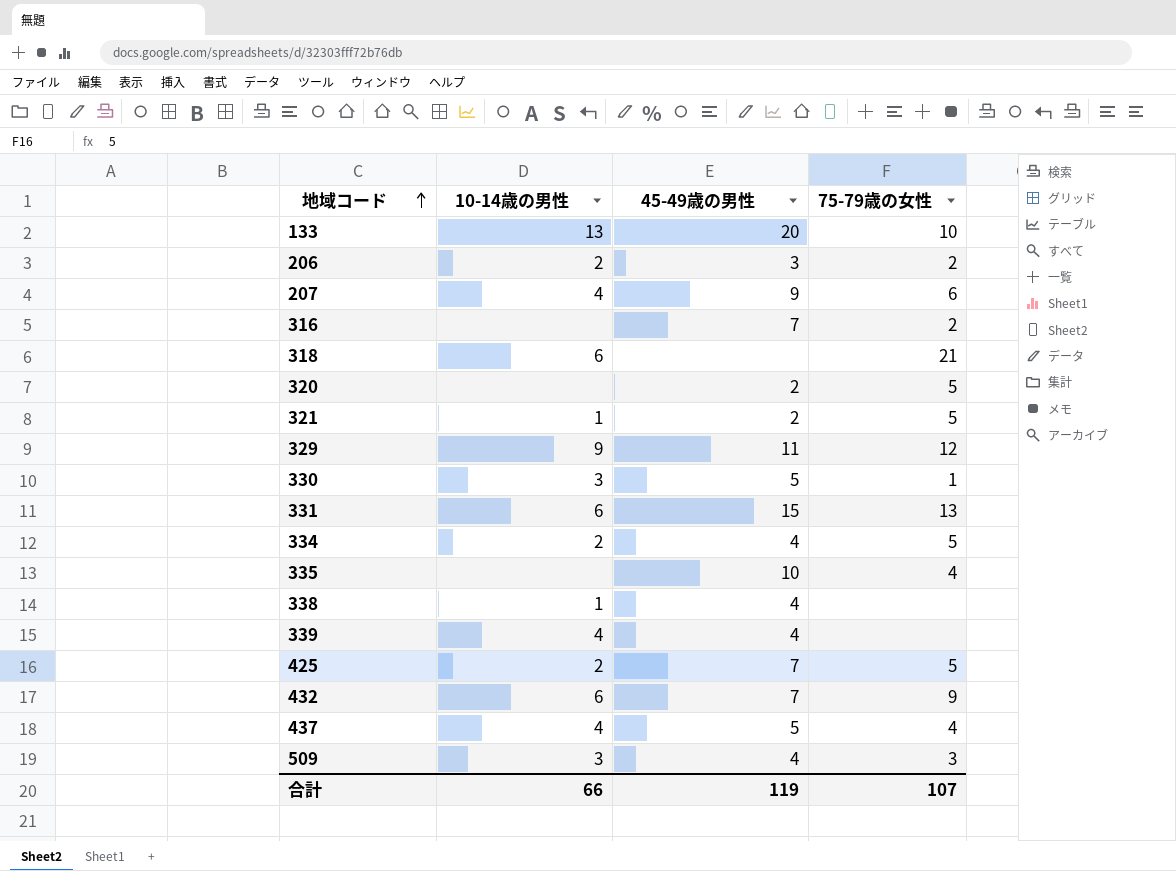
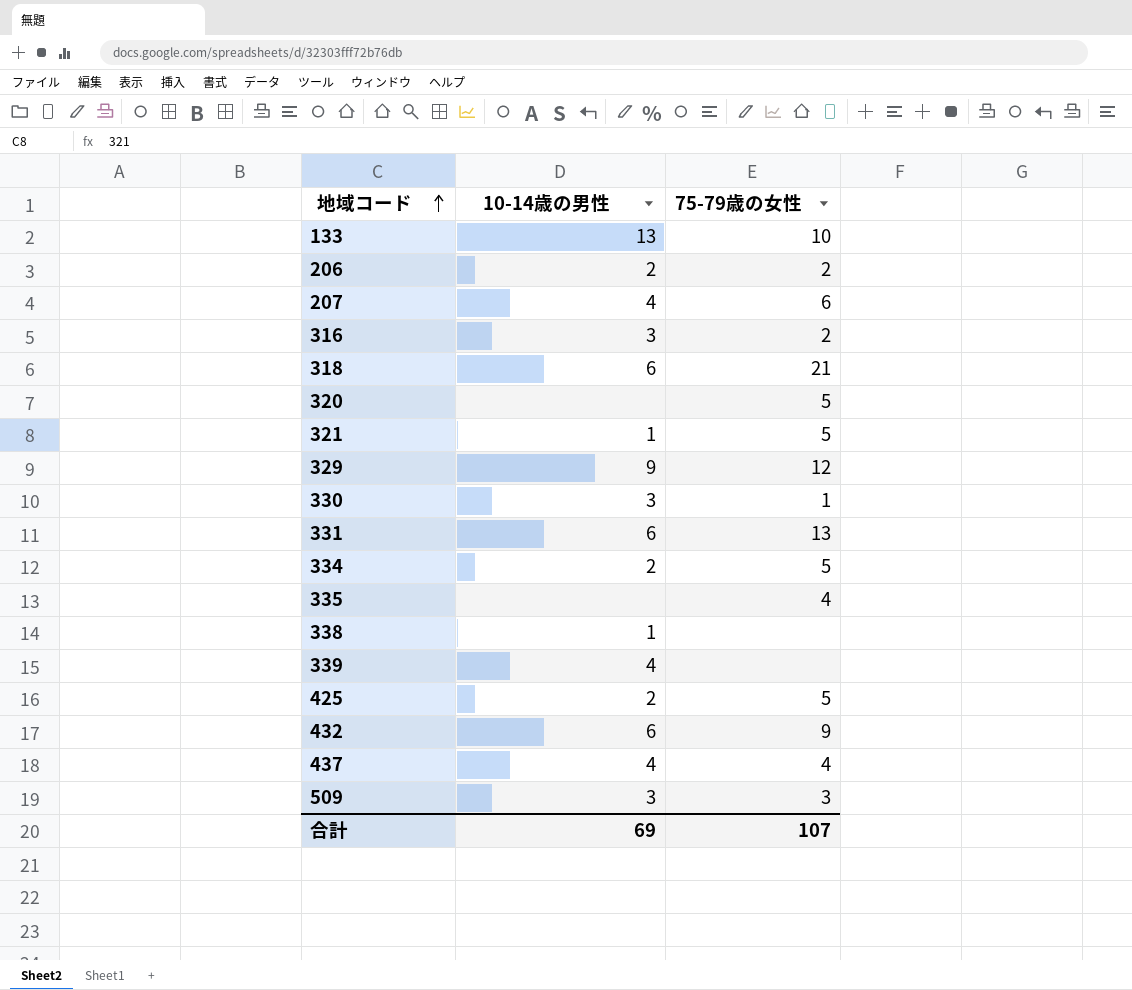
column 45-49歳の男性 | position: 3 -> none
316 | 10-14歳の男性: none -> 3
合計 | 10-14歳の男性: 66 -> 69

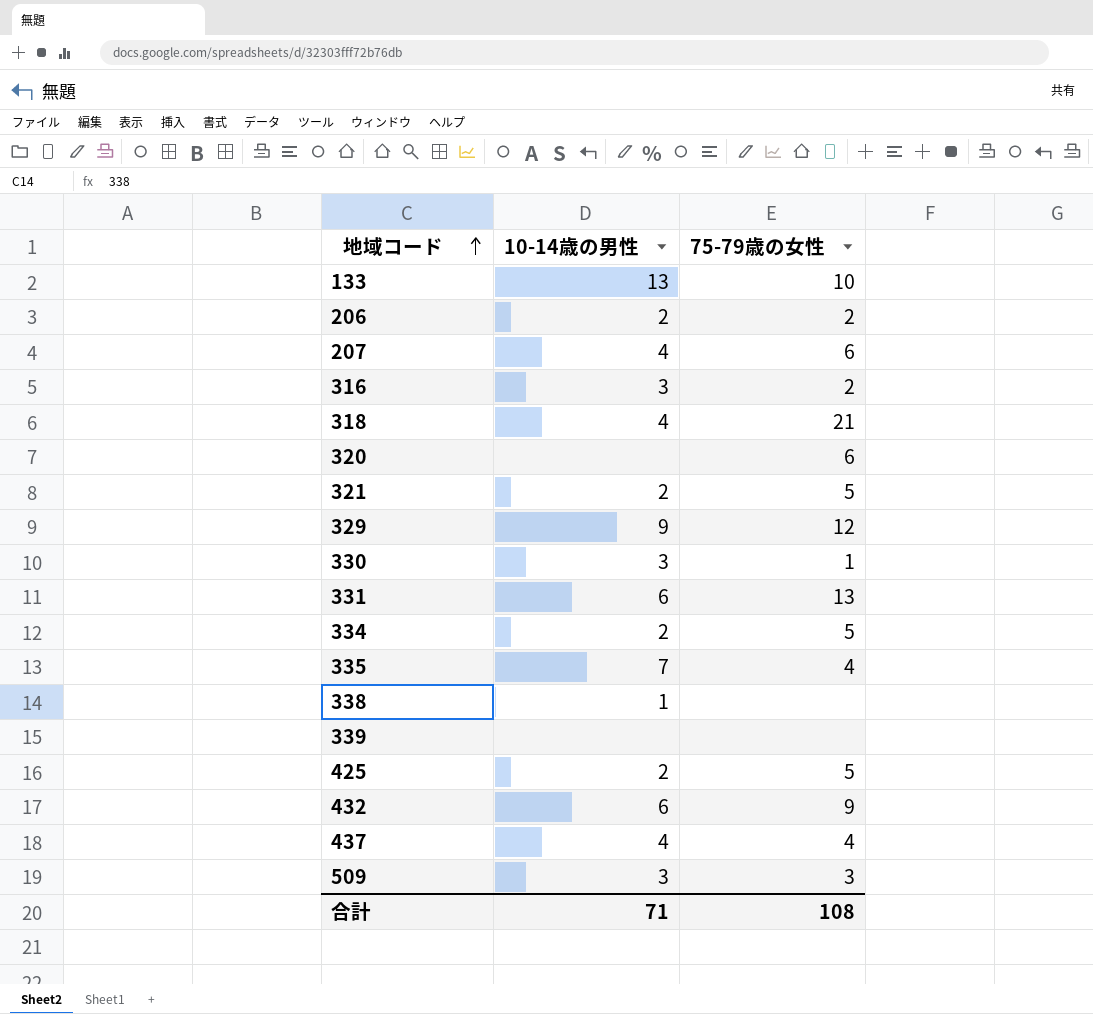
318 | 10-14歳の男性: 6 -> 4
320 | 75-79歳の女性: 5 -> 6
321 | 10-14歳の男性: 1 -> 2
335 | 10-14歳の男性: none -> 7
339 | 10-14歳の男性: 4 -> none
合計 | 10-14歳の男性: 69 -> 71
合計 | 75-79歳の女性: 107 -> 108

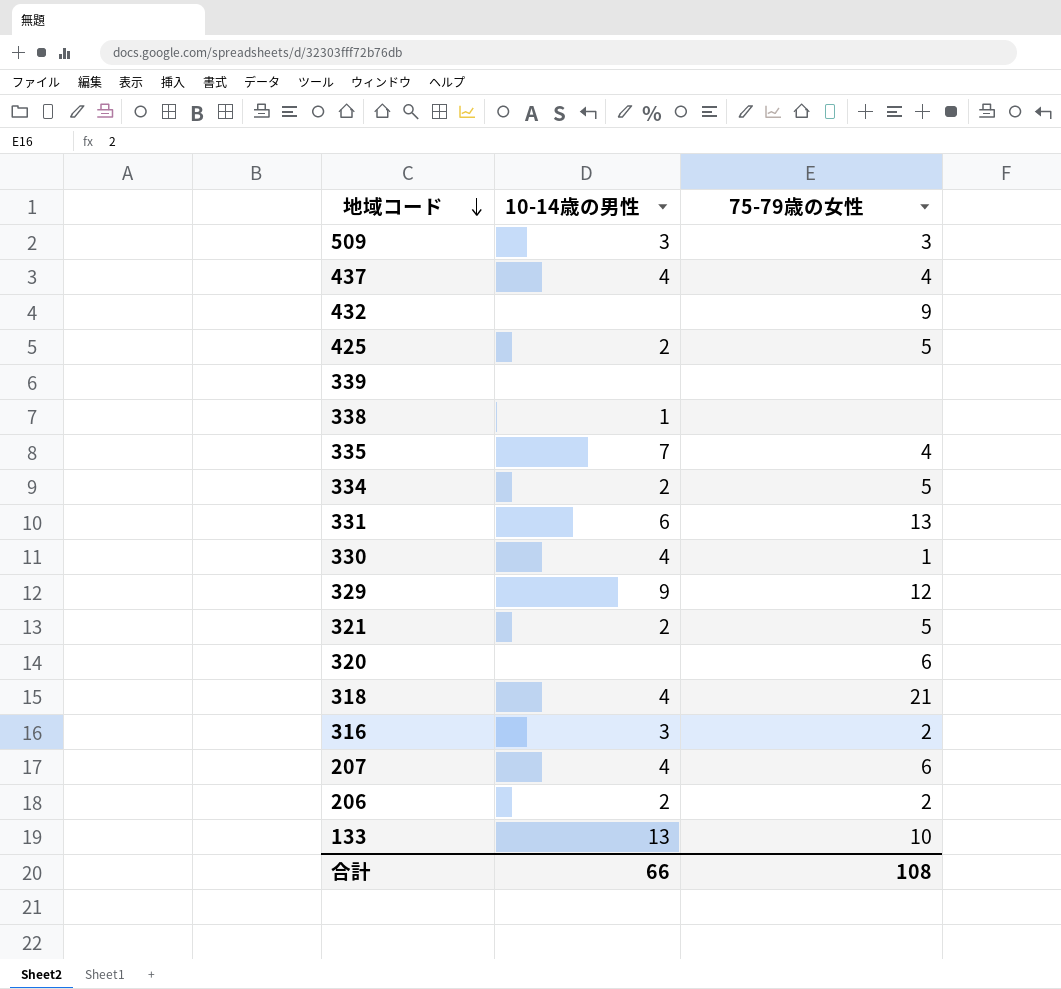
row order: 地域コード ascending -> 地域コード descending
432 | 10-14歳の男性: 6 -> none
330 | 10-14歳の男性: 3 -> 4
合計 | 10-14歳の男性: 71 -> 66

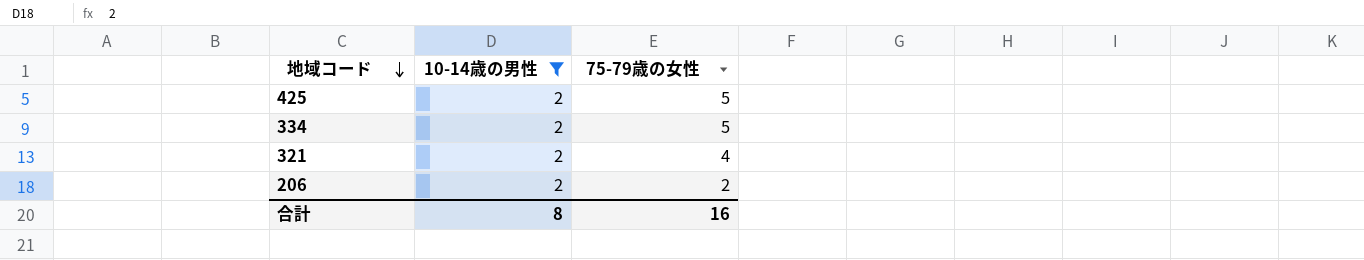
filter: none -> 10-14歳の男性 = 2
321 | 75-79歳の女性: 5 -> 4
合計 | 10-14歳の男性: 66 -> 8
合計 | 75-79歳の女性: 108 -> 16

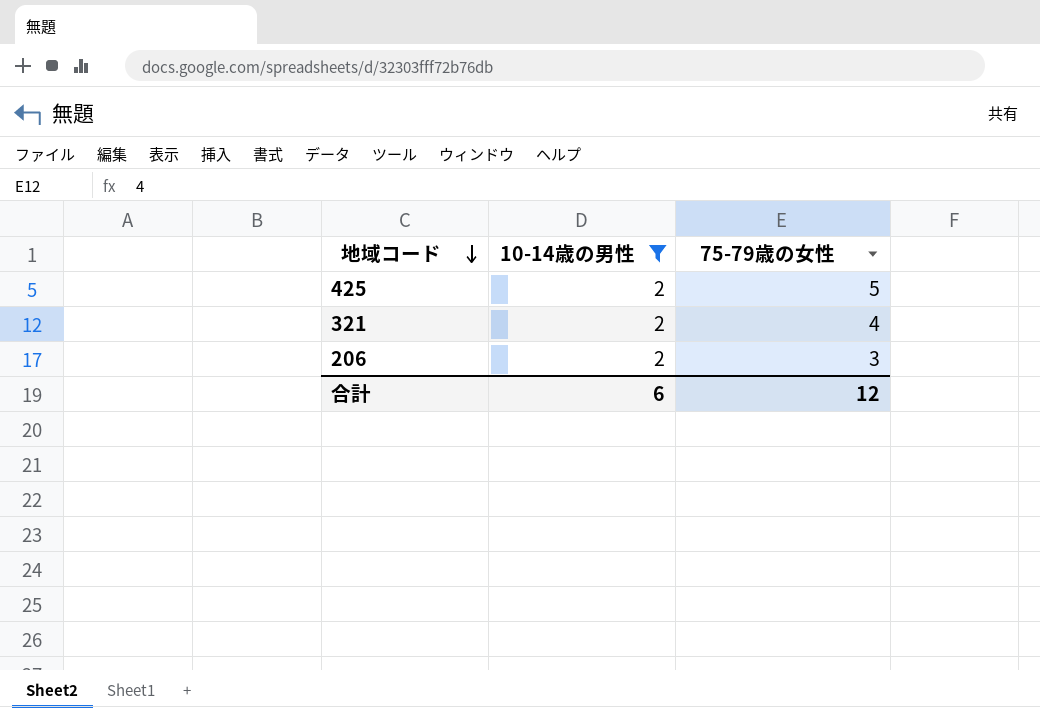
row 334: 2 | 5 -> none
206 | 75-79歳の女性: 2 -> 3
合計 | 10-14歳の男性: 8 -> 6
合計 | 75-79歳の女性: 16 -> 12

